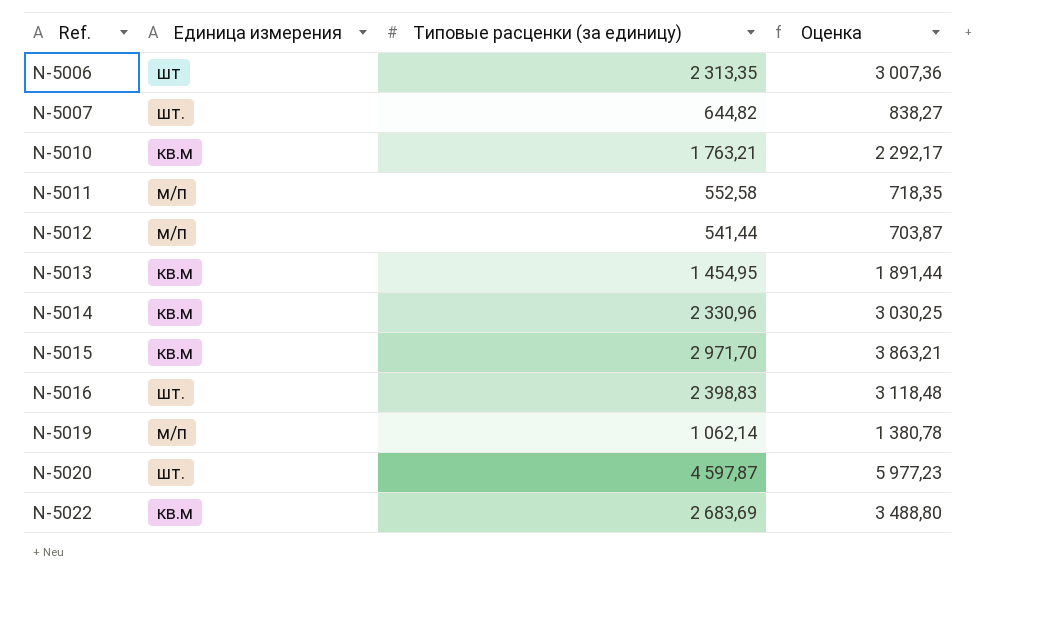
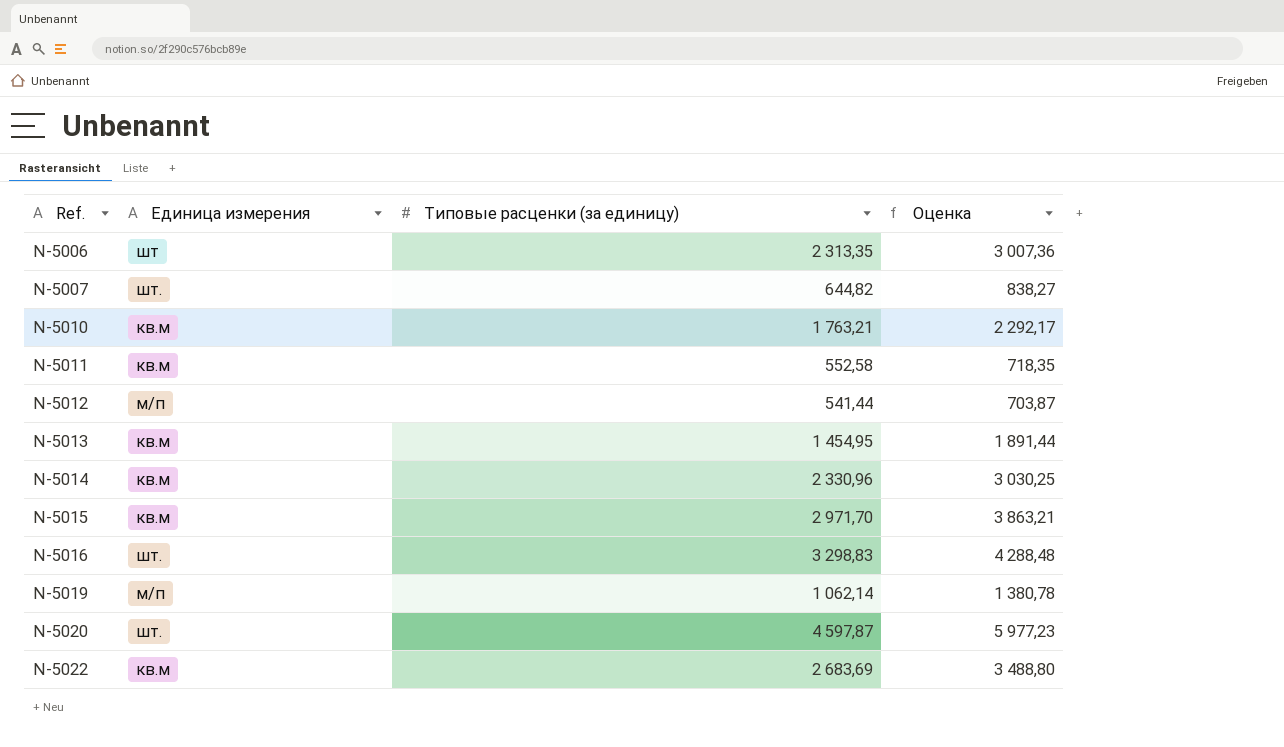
N-5011 | Единица измерения: м/п -> кв.м
N-5016 | Типовые расценки (за единицу): 2 398,83 -> 3 298,83
N-5016 | Оценка: 3 118,48 -> 4 288,48

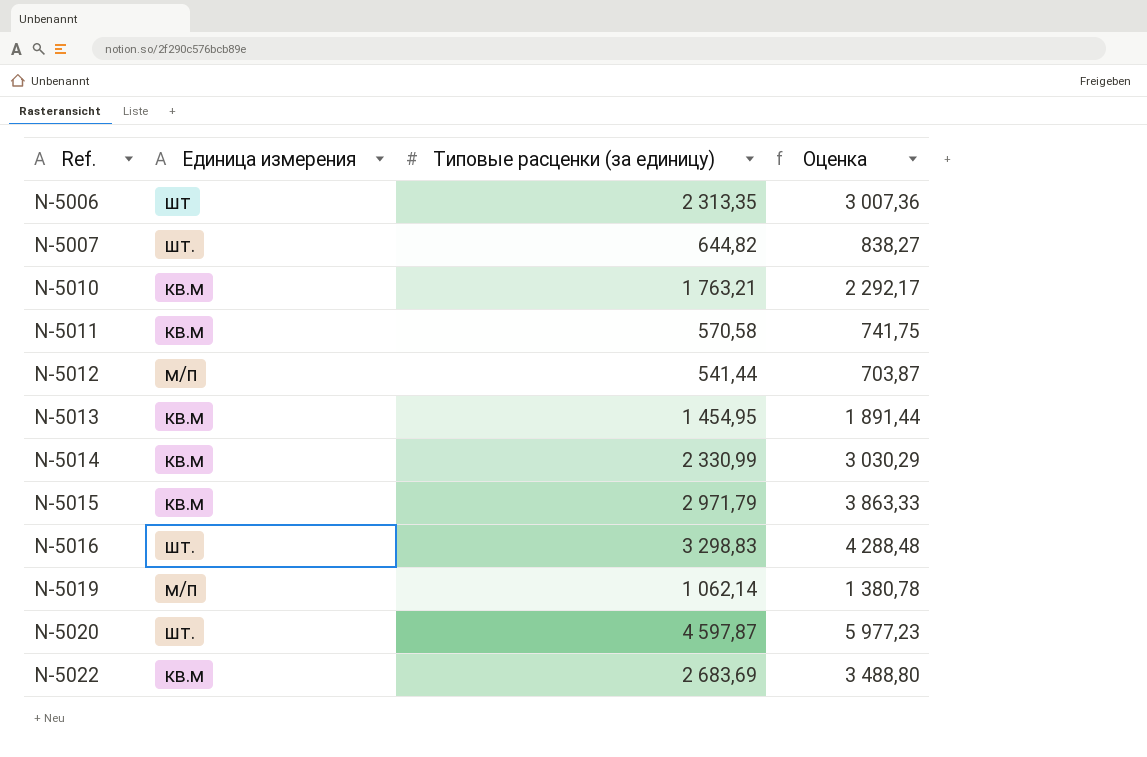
N-5011 | Типовые расценки (за единицу): 552,58 -> 570,58
N-5011 | Оценка: 718,35 -> 741,75
N-5014 | Типовые расценки (за единицу): 2 330,96 -> 2 330,99
N-5014 | Оценка: 3 030,25 -> 3 030,29
N-5015 | Типовые расценки (за единицу): 2 971,70 -> 2 971,79
N-5015 | Оценка: 3 863,21 -> 3 863,33

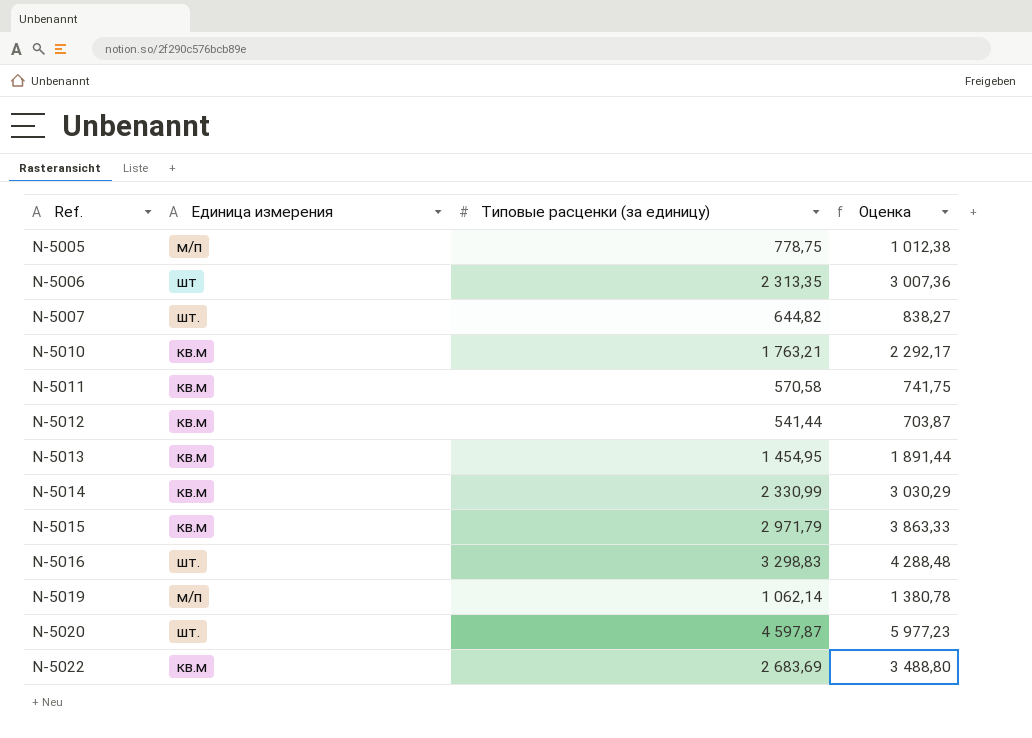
row N-5005: none -> м/п | 778,75 | 1 012,38
N-5012 | Единица измерения: м/п -> кв.м

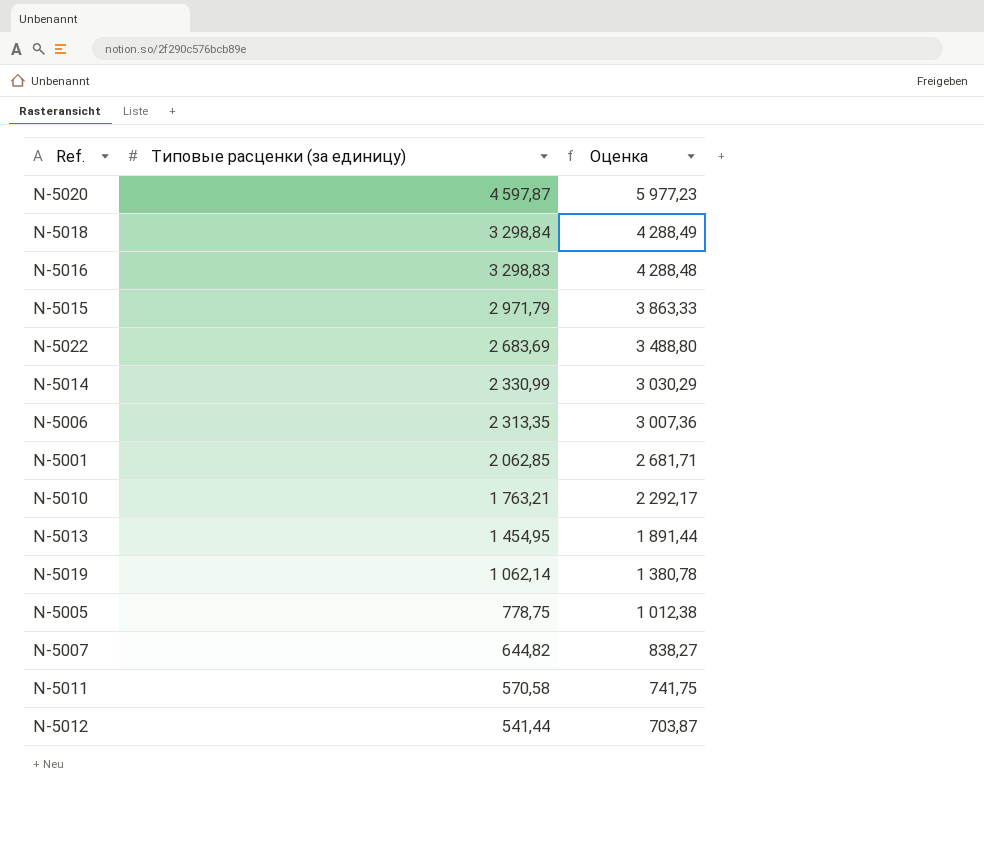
row order: Ref. ascending -> Типовые расценки (за единицу) descending
column Единица измерения | position: 2 -> none
row N-5018: none -> 3 298,84 | 4 288,49
row N-5001: none -> 2 062,85 | 2 681,71

